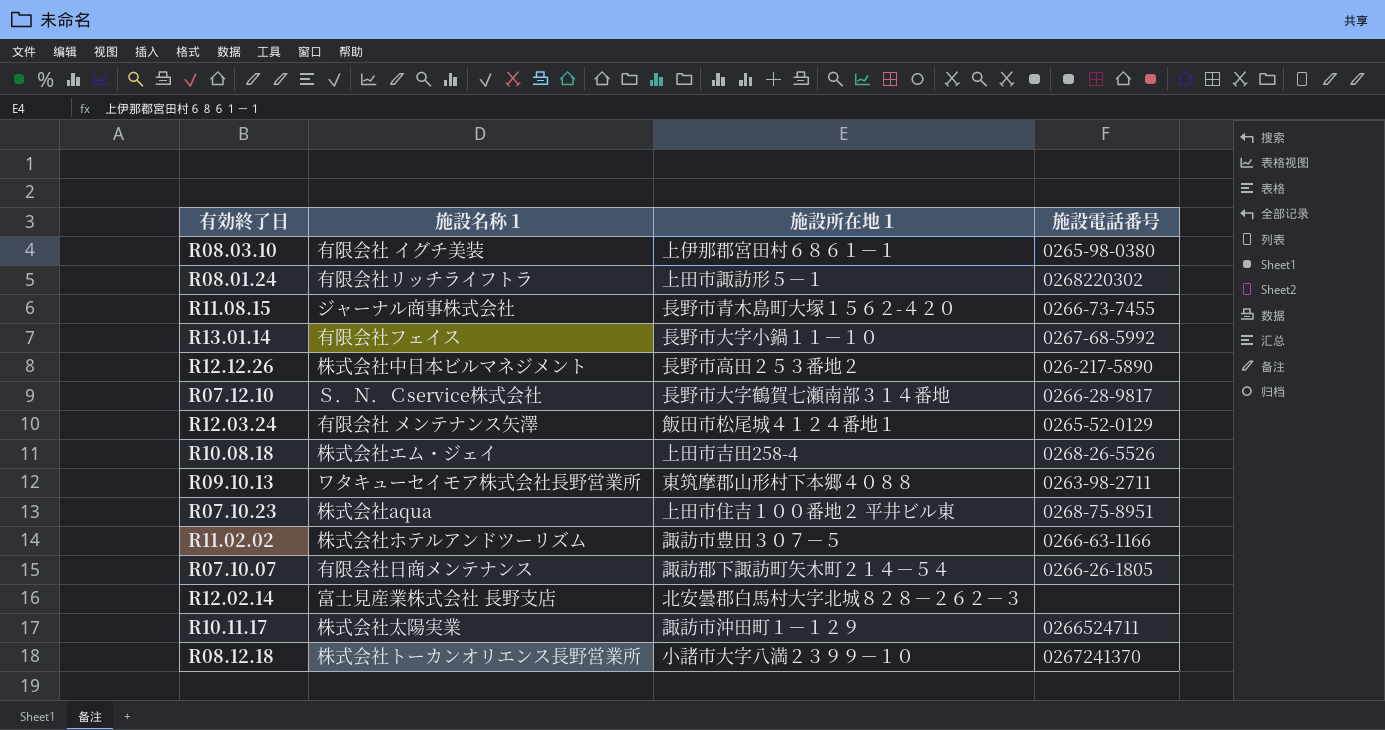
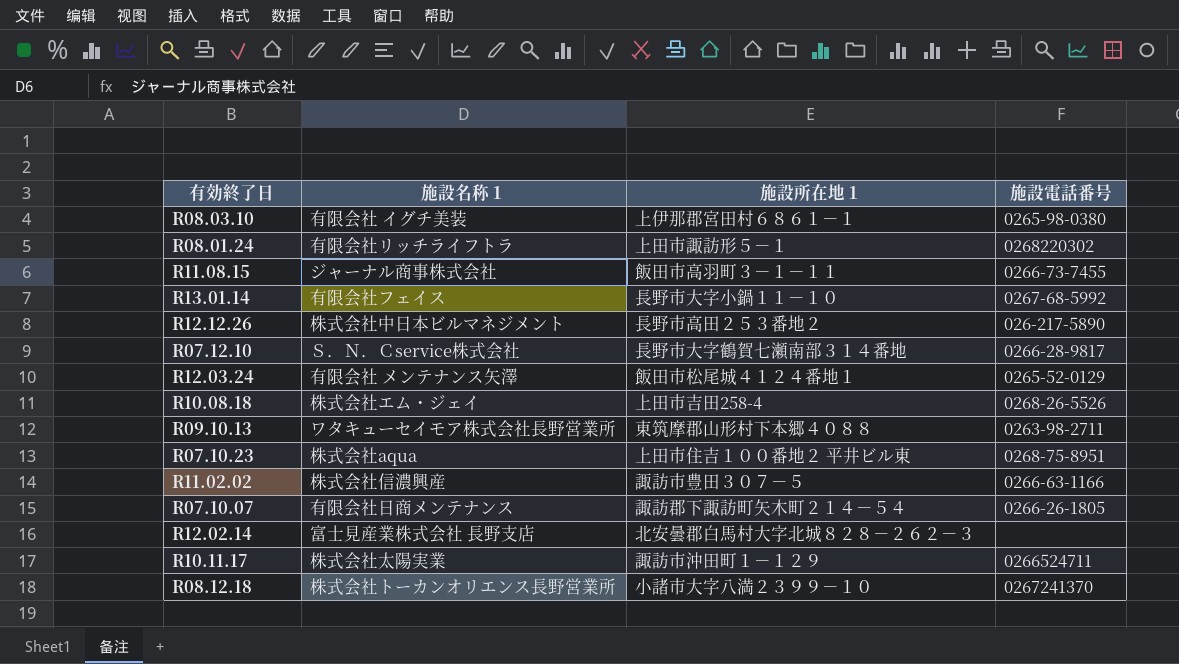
R11.08.15 | 施設所在地１: 長野市青木島町大塚１５６２-４２０ -> 飯田市高羽町３－１－１１
R11.02.02 | 施設名称１: 株式会社ホテルアンドツーリズム -> 株式会社信濃興産

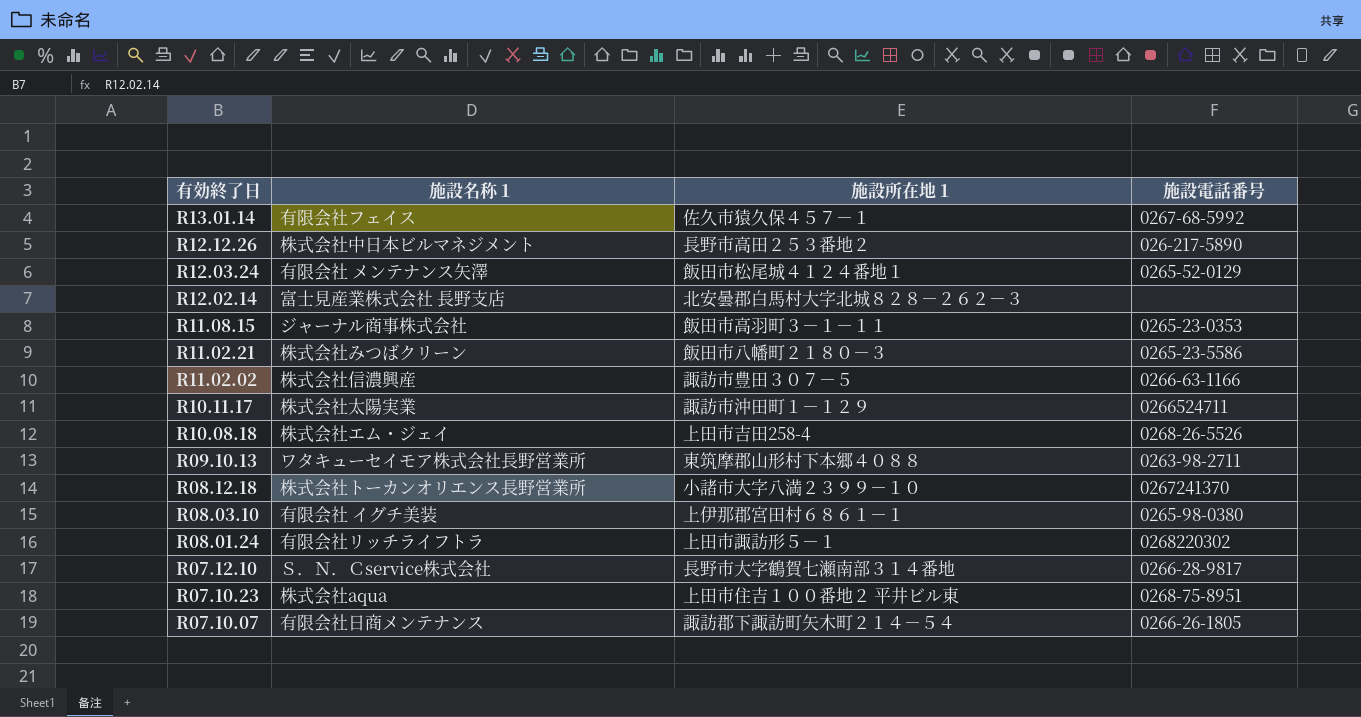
row order: none -> 有効終了日 descending
R13.01.14 | 施設所在地１: 長野市大字小鍋１１－１０ -> 佐久市猿久保４５７－１
R11.08.15 | 施設電話番号: 0266-73-7455 -> 0265-23-0353
row R11.02.21: none -> 株式会社みつばクリーン | 飯田市八幡町２１８０－３ | 0265-23-5586

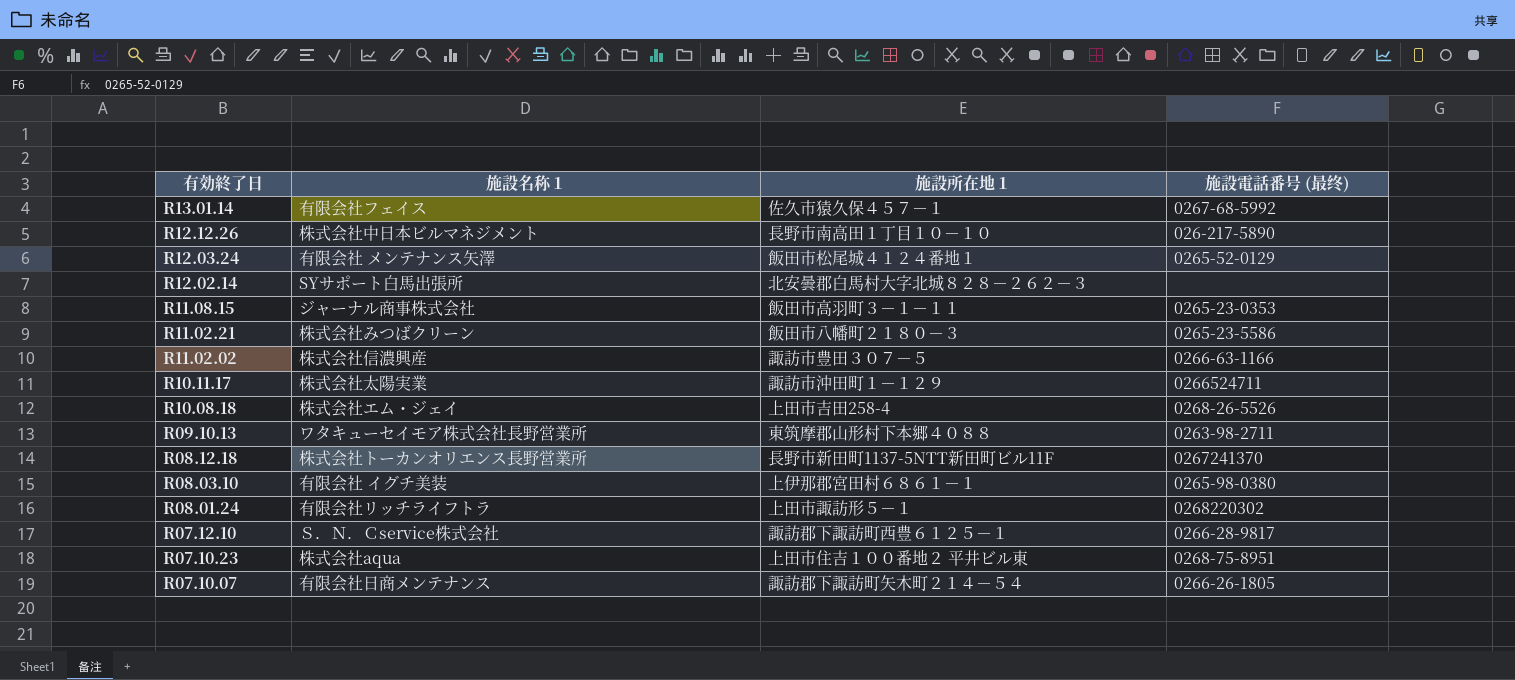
column name: 施設電話番号 -> 施設電話番号 (最终)
R12.12.26 | 施設所在地１: 長野市高田２５３番地２ -> 長野市南高田１丁目１０－１０
R12.02.14 | 施設名称１: 富士見産業株式会社 長野支店 -> SYサポート白馬出張所
R08.12.18 | 施設所在地１: 小諸市大字八満２３９９－１０ -> 長野市新田町1137-5NTT新田町ビル11F
R07.12.10 | 施設所在地１: 長野市大字鶴賀七瀬南部３１４番地 -> 諏訪郡下諏訪町西豊６１２５－１

